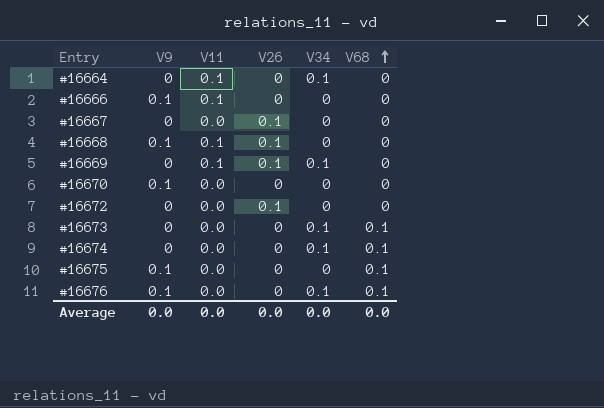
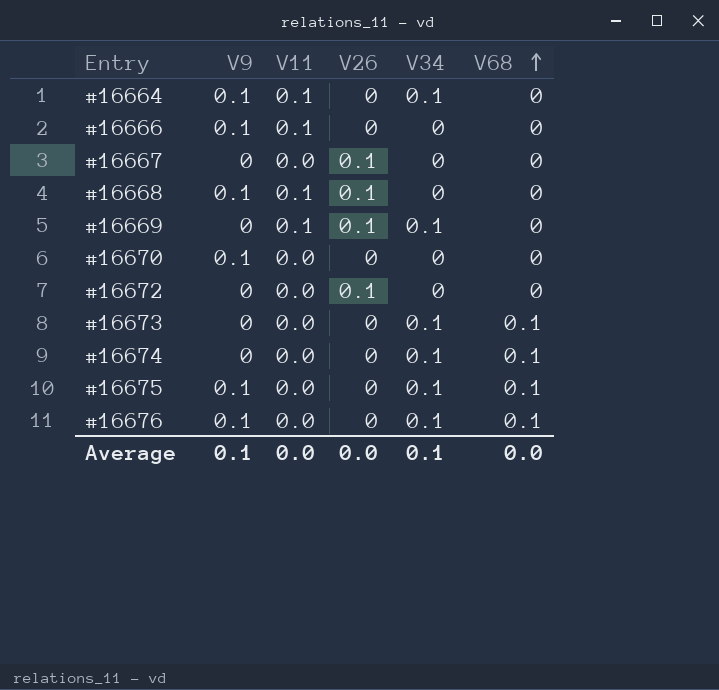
#16664 | V9: 0 -> 0.1
#16675 | V34: 0 -> 0.1
Average | V9: 0.0 -> 0.1
Average | V34: 0.0 -> 0.1

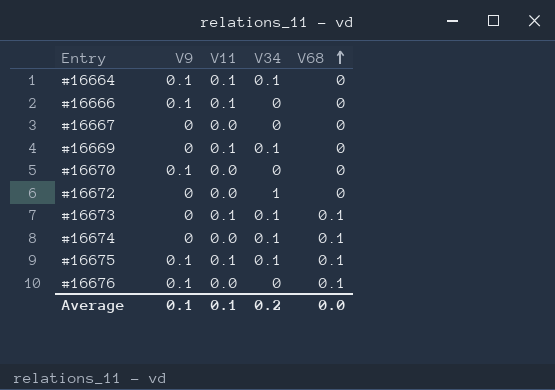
column V26 | position: 4 -> none
row #16668: 0.1 | 0.1 | 0.1 | 0 | 0 -> none
#16672 | V34: 0 -> 1
#16673 | V11: 0.0 -> 0.1
#16675 | V11: 0.0 -> 0.1
#16676 | V34: 0.1 -> 0
Average | V11: 0.0 -> 0.1
Average | V34: 0.1 -> 0.2

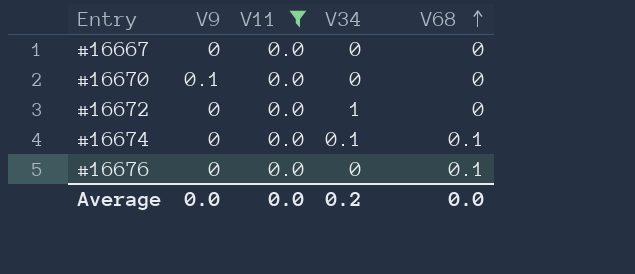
filter: none -> V11 = 0.0
#16676 | V9: 0.1 -> 0
Average | V9: 0.1 -> 0.0
Average | V11: 0.1 -> 0.0

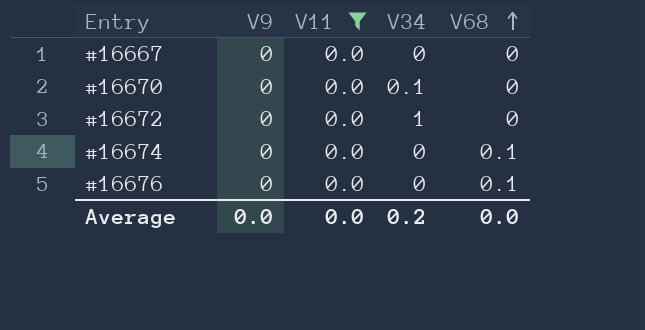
#16670 | V9: 0.1 -> 0
#16670 | V34: 0 -> 0.1
#16674 | V34: 0.1 -> 0

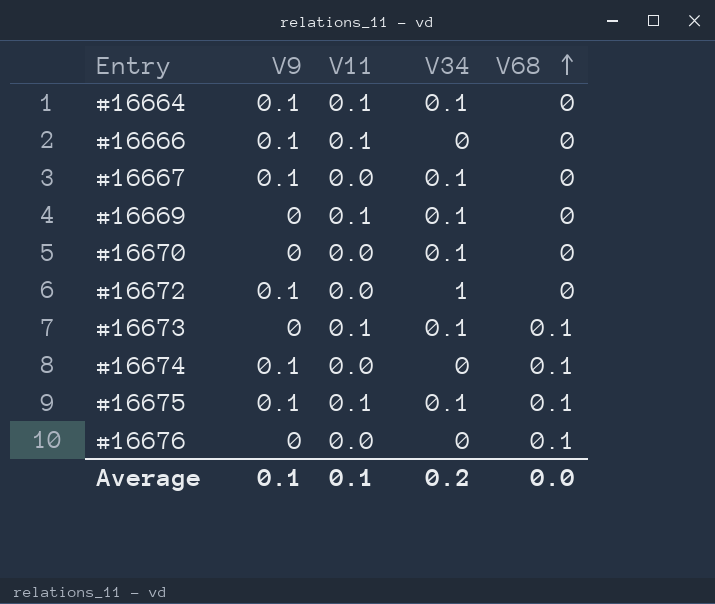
filter: V11 = 0.0 -> none
#16667 | V9: 0 -> 0.1
#16667 | V34: 0 -> 0.1
#16672 | V9: 0 -> 0.1
#16674 | V9: 0 -> 0.1
Average | V9: 0.0 -> 0.1
Average | V11: 0.0 -> 0.1

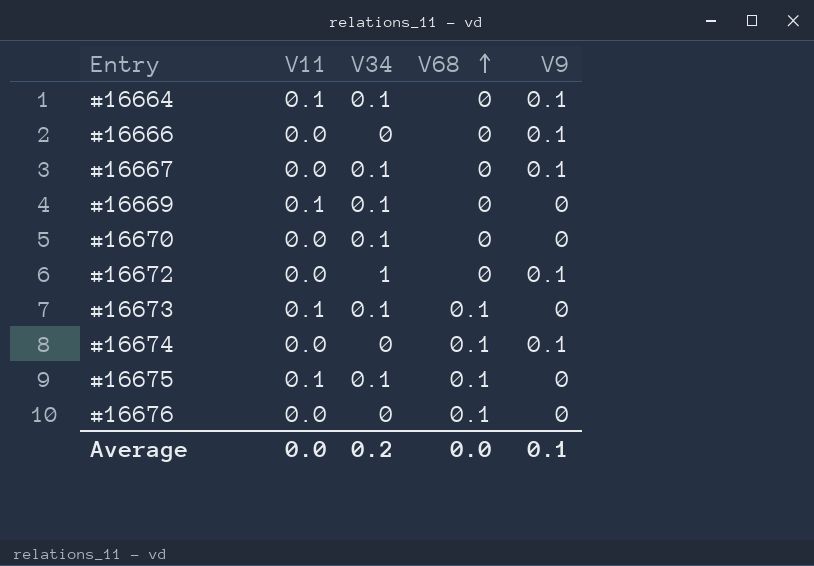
column V9 | position: 2 -> 5
#16666 | V11: 0.1 -> 0.0
#16675 | V9: 0.1 -> 0
Average | V11: 0.1 -> 0.0

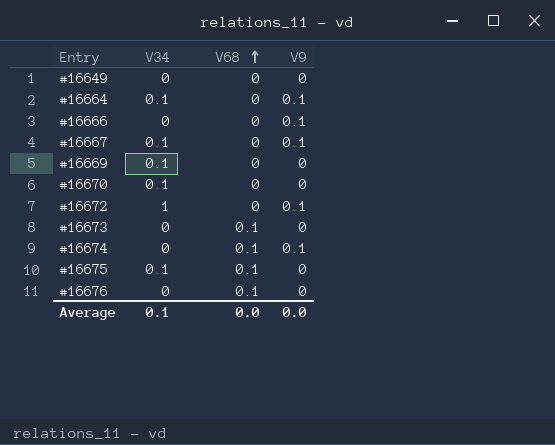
column V11 | position: 2 -> none
row #16649: none -> 0 | 0 | 0
#16673 | V34: 0.1 -> 0
Average | V34: 0.2 -> 0.1
Average | V9: 0.1 -> 0.0

